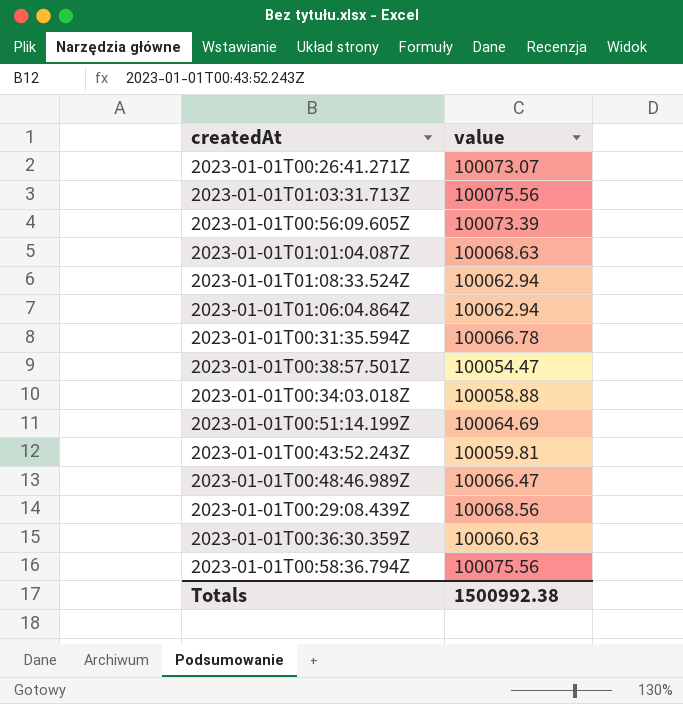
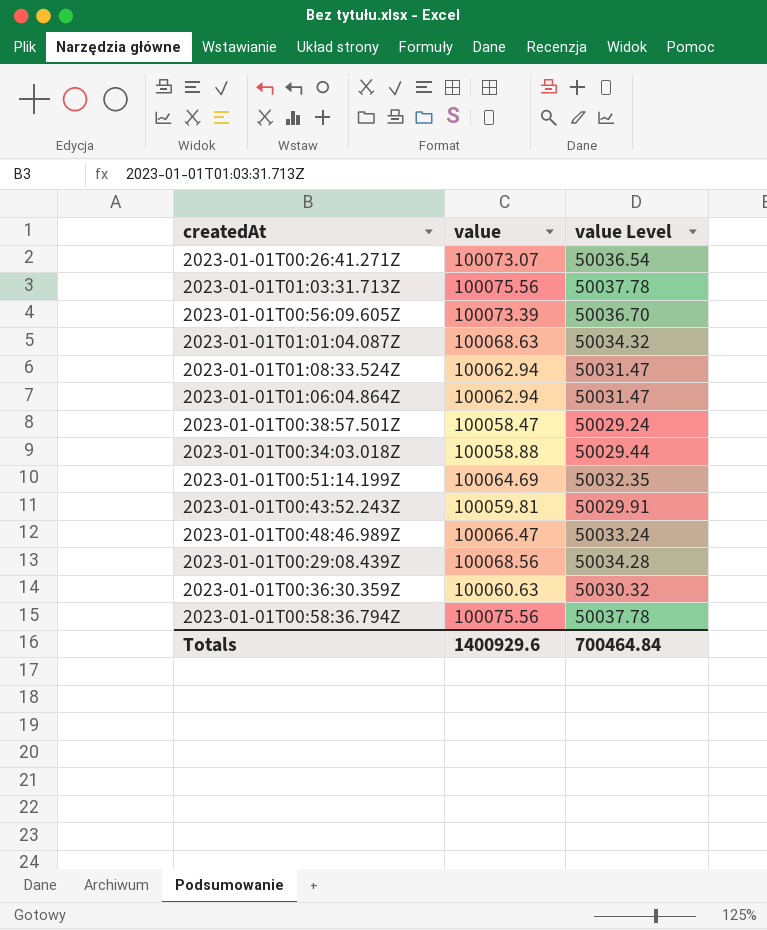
column value Level | formula: none -> [value] * 0.5
row 2023-01-01T00:31:35.594Z: 100066.78 -> none
2023-01-01T00:38:57.501Z | value: 100054.47 -> 100058.47
Totals | value: 1500992.38 -> 1400929.6

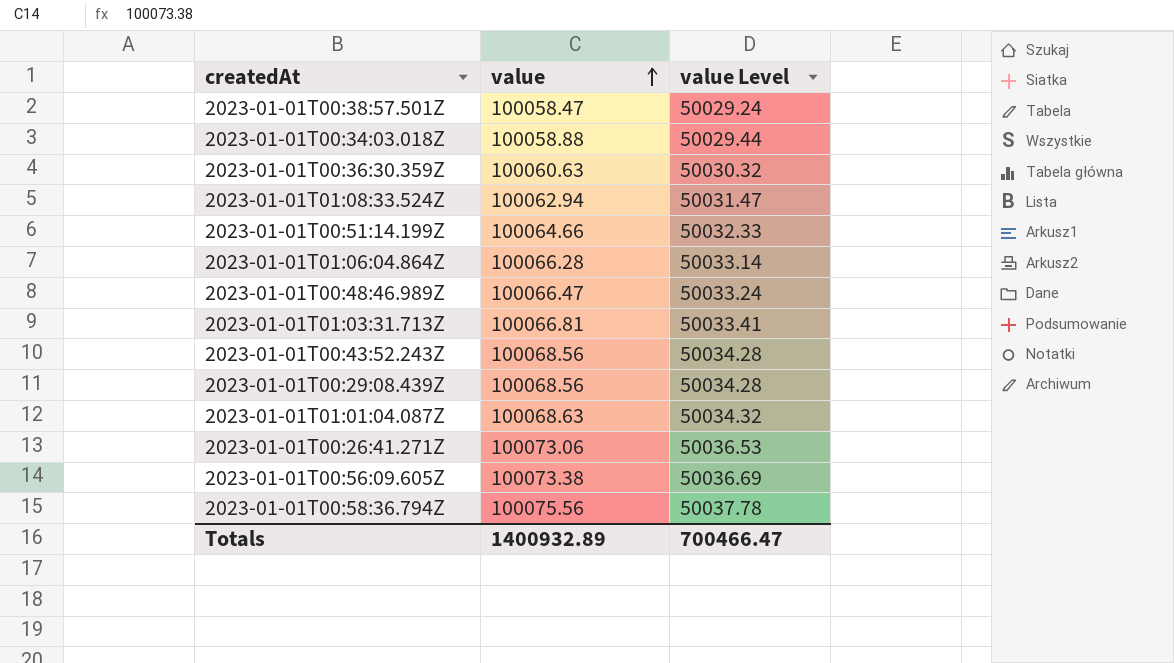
row order: none -> value ascending
2023-01-01T00:51:14.199Z | value: 100064.69 -> 100064.66
2023-01-01T00:51:14.199Z | value Level: 50032.35 -> 50032.33
2023-01-01T01:06:04.864Z | value: 100062.94 -> 100066.28
2023-01-01T01:06:04.864Z | value Level: 50031.47 -> 50033.14
2023-01-01T01:03:31.713Z | value: 100075.56 -> 100066.81
2023-01-01T01:03:31.713Z | value Level: 50037.78 -> 50033.41
2023-01-01T00:43:52.243Z | value: 100059.81 -> 100068.56
2023-01-01T00:43:52.243Z | value Level: 50029.91 -> 50034.28
2023-01-01T00:26:41.271Z | value: 100073.07 -> 100073.06
2023-01-01T00:26:41.271Z | value Level: 50036.54 -> 50036.53
2023-01-01T00:56:09.605Z | value: 100073.39 -> 100073.38
2023-01-01T00:56:09.605Z | value Level: 50036.70 -> 50036.69
Totals | value: 1400929.6 -> 1400932.89
Totals | value Level: 700464.84 -> 700466.47

